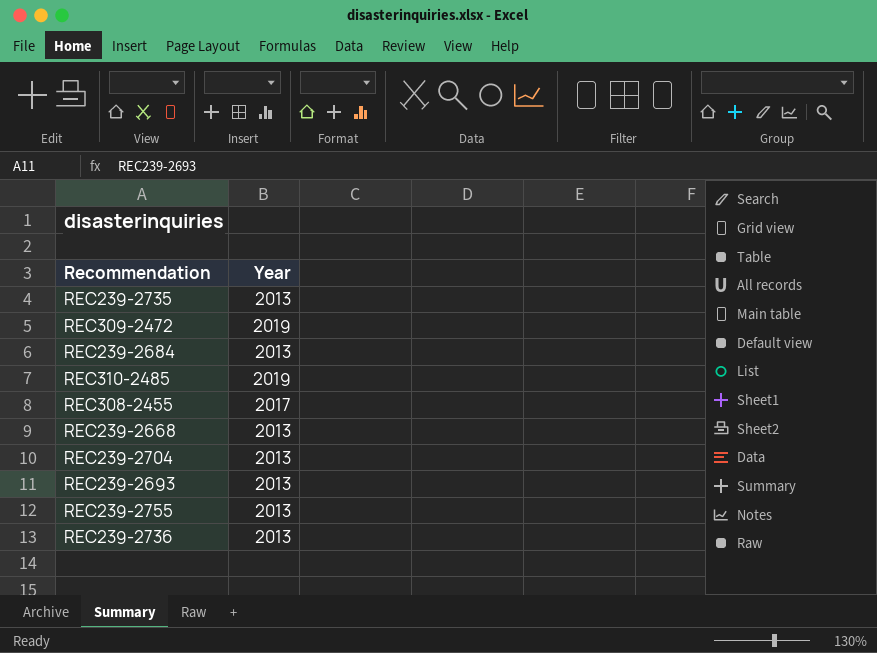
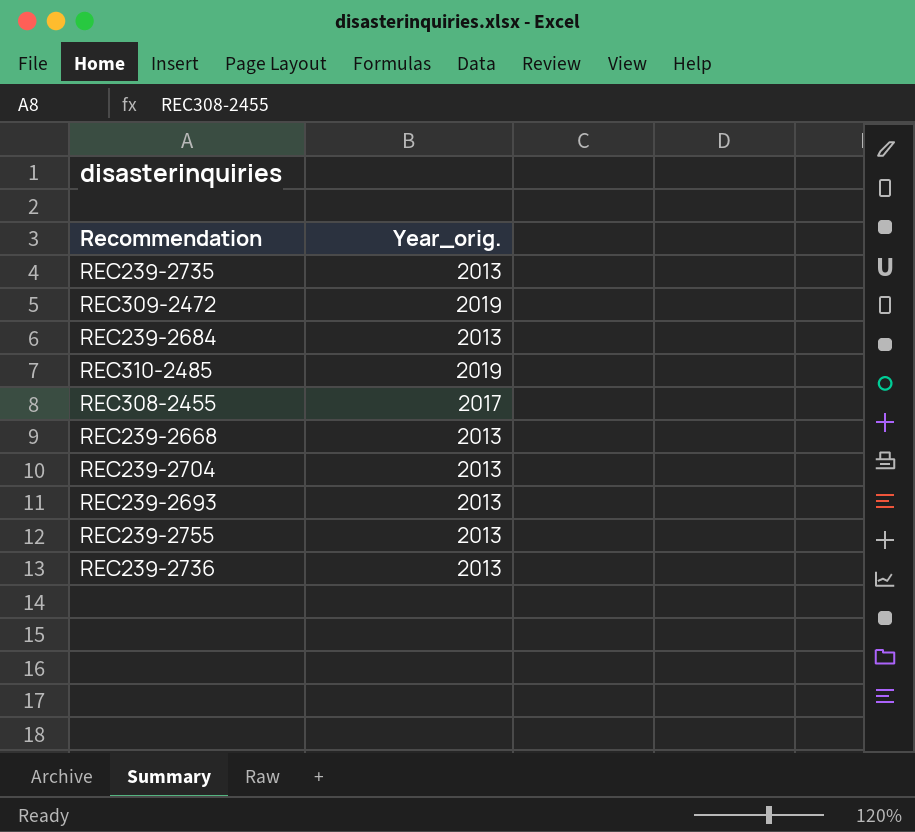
column name: Year -> Year_orig.

